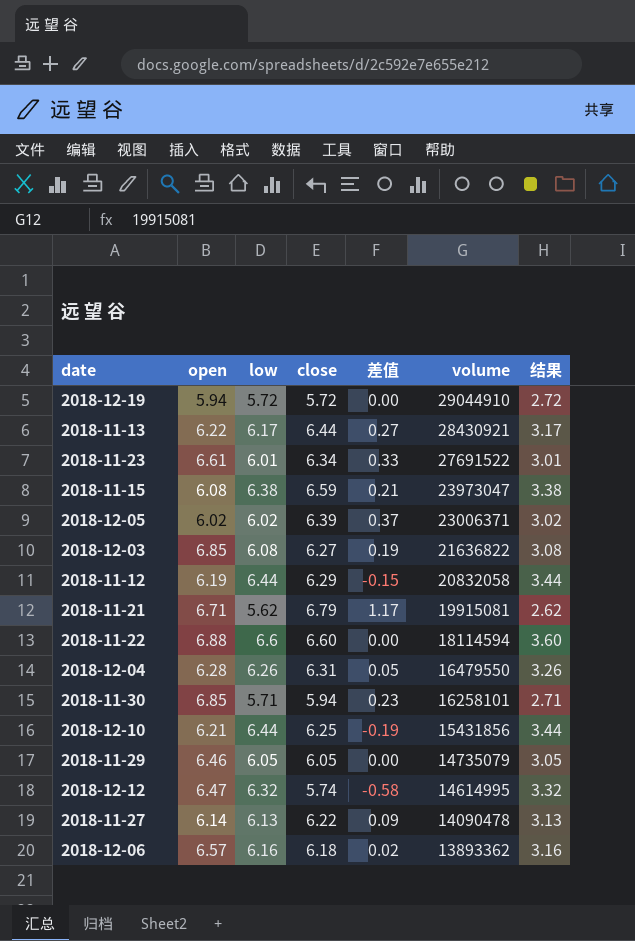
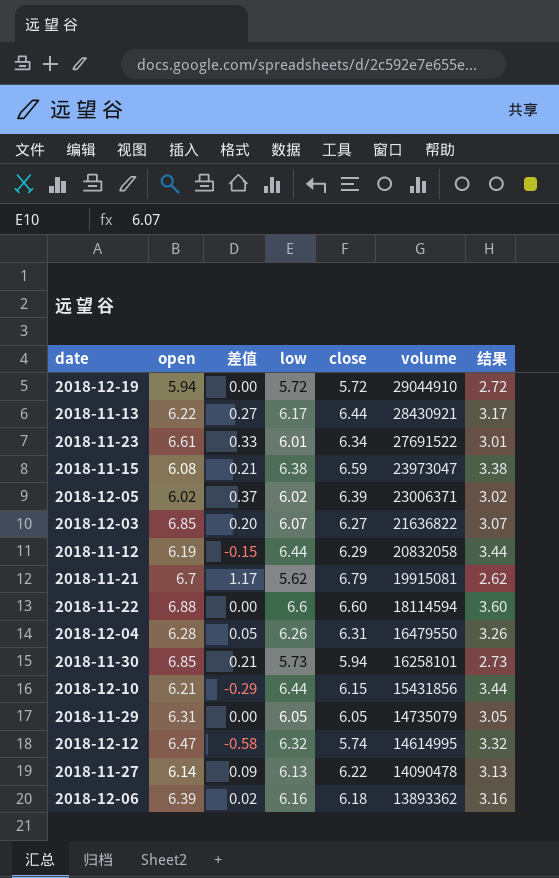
column 差值 | position: 5 -> 3
2018-12-03 | 差值: 0.19 -> 0.20
2018-12-03 | low: 6.08 -> 6.07
2018-12-03 | 结果: 3.08 -> 3.07
2018-11-21 | open: 6.71 -> 6.7
2018-11-30 | 差值: 0.23 -> 0.21
2018-11-30 | low: 5.71 -> 5.73
2018-11-30 | 结果: 2.71 -> 2.73
2018-12-10 | 差值: -0.19 -> -0.29
2018-12-10 | close: 6.25 -> 6.15
2018-11-29 | open: 6.46 -> 6.31
2018-12-06 | open: 6.57 -> 6.39

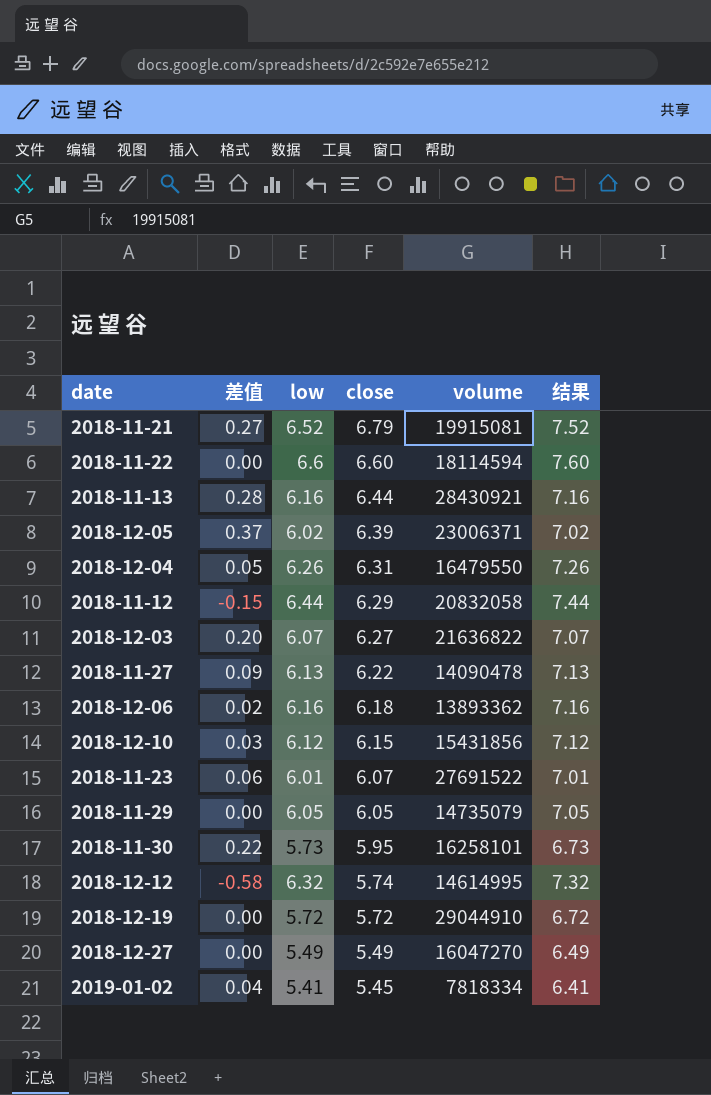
row order: volume descending -> close descending
column open | position: 2 -> none
column 结果 | formula: [low] - 3 -> [low] + 1
row 2018-11-15: 6.08 | 0.21 | 6.38 | 6.59 | 23973047 | 3.38 -> none
2018-11-21 | 差值: 1.17 -> 0.27
2018-11-21 | low: 5.62 -> 6.52
2018-11-13 | 差值: 0.27 -> 0.28
2018-11-13 | low: 6.17 -> 6.16
2018-12-10 | 差值: -0.29 -> 0.03
2018-12-10 | low: 6.44 -> 6.12
2018-11-23 | 差值: 0.33 -> 0.06
2018-11-23 | close: 6.34 -> 6.07
2018-11-30 | 差值: 0.21 -> 0.22
2018-11-30 | close: 5.94 -> 5.95
row 2018-12-27: none -> 0.00 | 5.49 | 5.49 | 16047270 | 6.49
row 2019-01-02: none -> 0.04 | 5.41 | 5.45 | 7818334 | 6.41

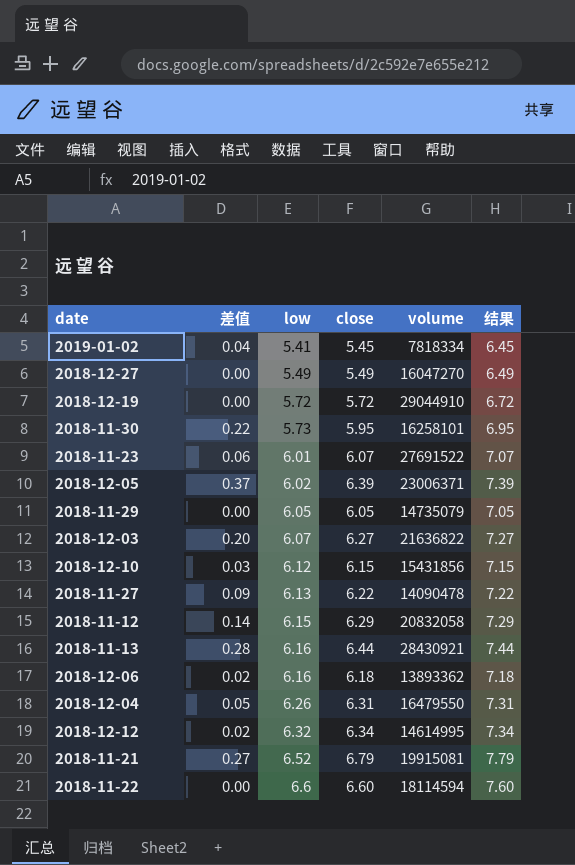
row order: close descending -> low ascending
column 结果 | formula: [low] + 1 -> [close] + 1
2018-11-12 | 差值: -0.15 -> 0.14
2018-11-12 | low: 6.44 -> 6.15
2018-12-12 | 差值: -0.58 -> 0.02
2018-12-12 | close: 5.74 -> 6.34

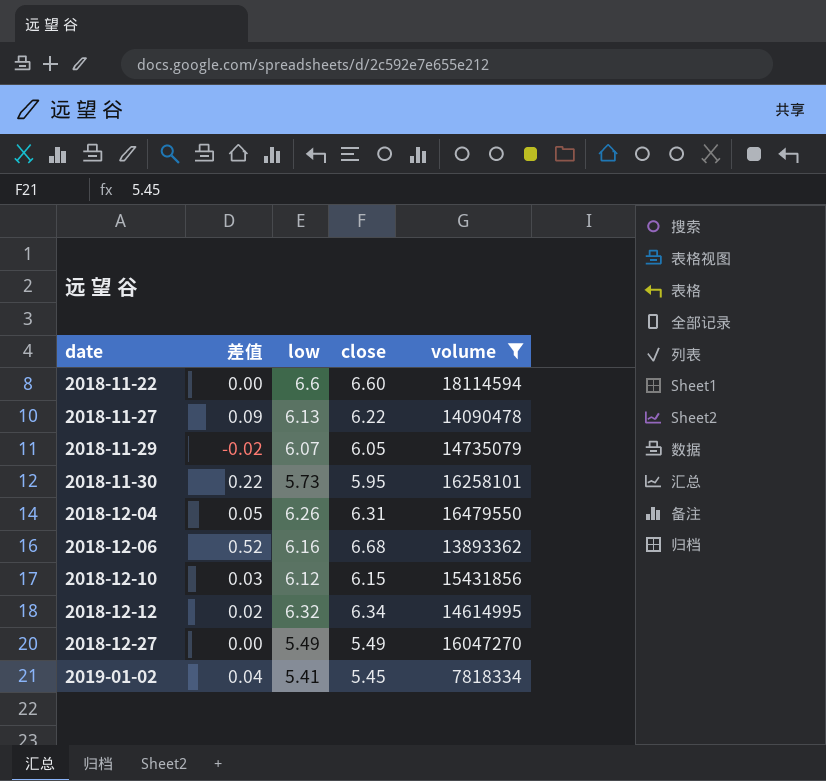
filter: none -> volume <= 18114594
row order: low ascending -> date ascending
column 结果 | formula: [close] + 1 -> none
2018-11-29 | 差值: 0.00 -> -0.02
2018-11-29 | low: 6.05 -> 6.07
2018-12-06 | 差值: 0.02 -> 0.52
2018-12-06 | close: 6.18 -> 6.68

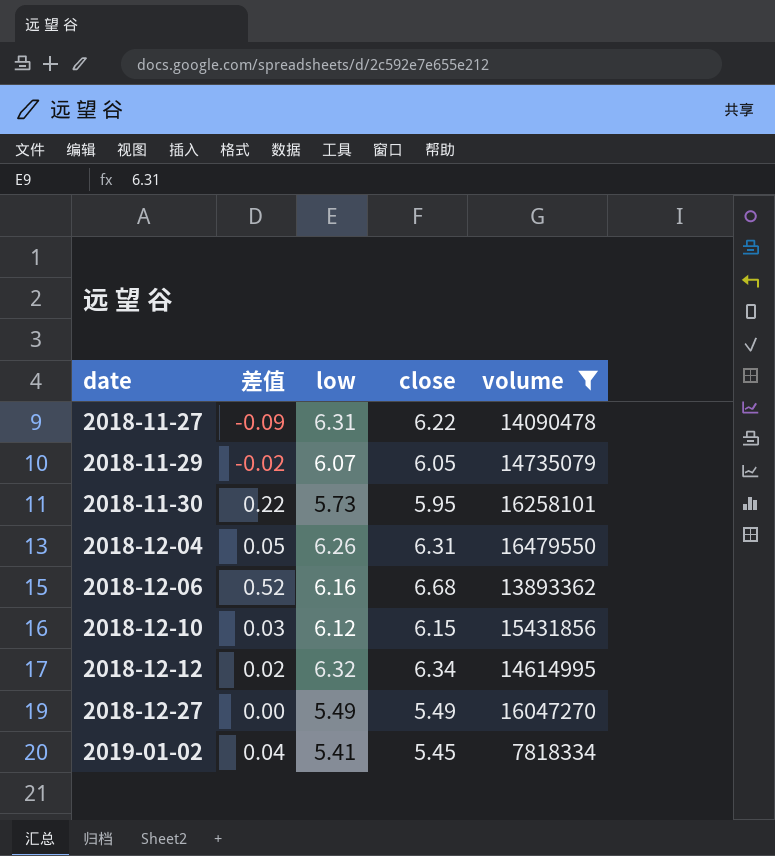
row 2018-11-22: 0.00 | 6.6 | 6.60 | 18114594 -> none
2018-11-27 | 差值: 0.09 -> -0.09
2018-11-27 | low: 6.13 -> 6.31

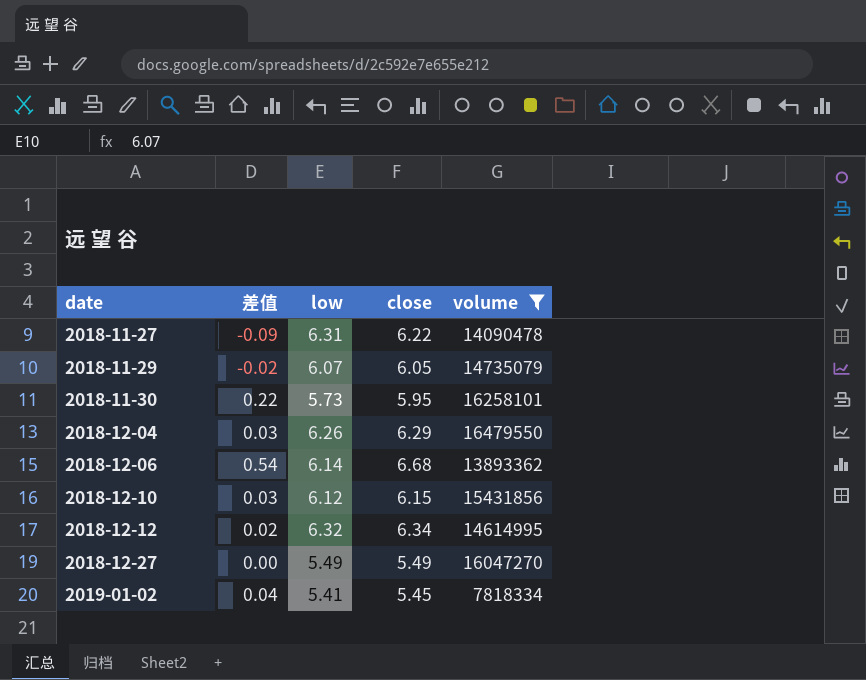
2018-12-04 | 差值: 0.05 -> 0.03
2018-12-04 | close: 6.31 -> 6.29
2018-12-06 | 差值: 0.52 -> 0.54
2018-12-06 | low: 6.16 -> 6.14

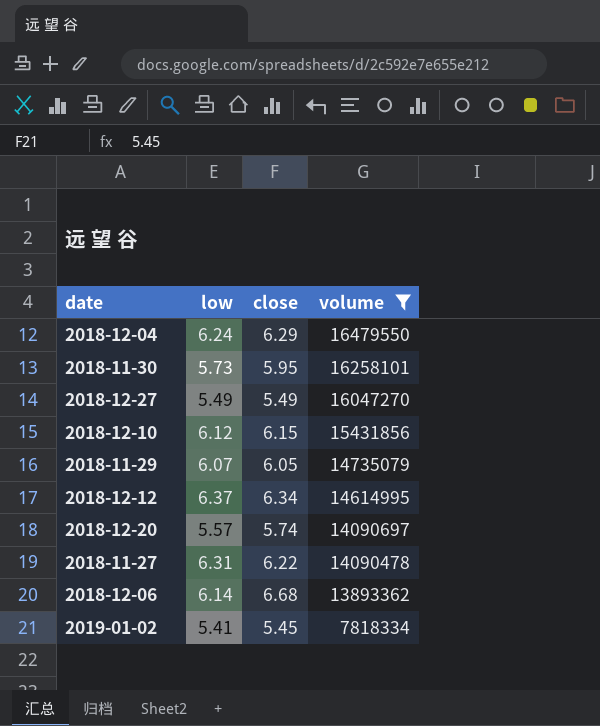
row order: date ascending -> volume descending
column 差值 | formula: [close] - [low] -> none
2018-12-04 | low: 6.26 -> 6.24
2018-12-12 | low: 6.32 -> 6.37
row 2018-12-20: none -> 5.57 | 5.74 | 14090697

